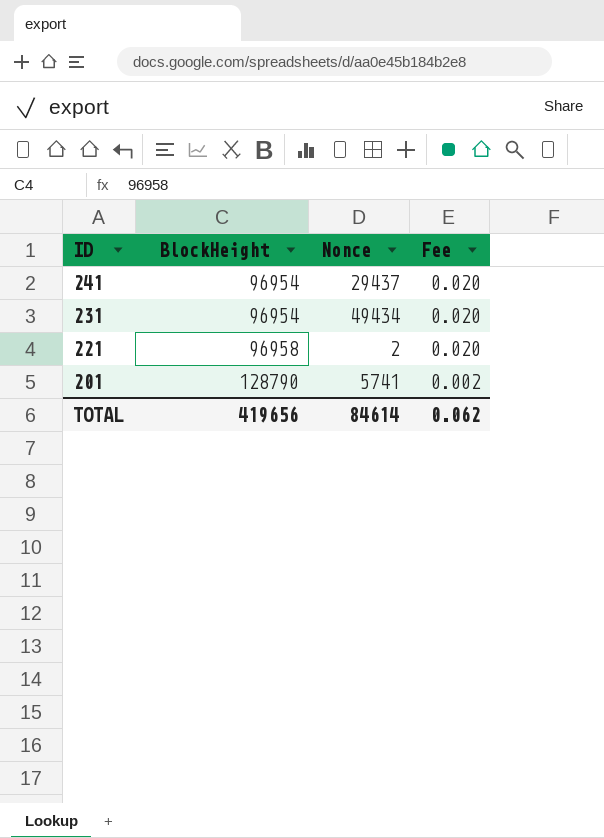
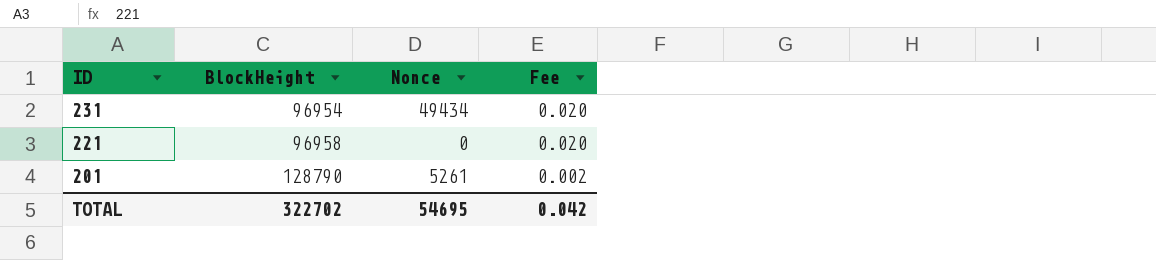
row 241: 96954 | 29437 | 0.020 -> none
221 | Nonce: 2 -> 0
201 | Nonce: 5741 -> 5261
TOTAL | BlockHeight: 419656 -> 322702
TOTAL | Nonce: 84614 -> 54695
TOTAL | Fee: 0.062 -> 0.042

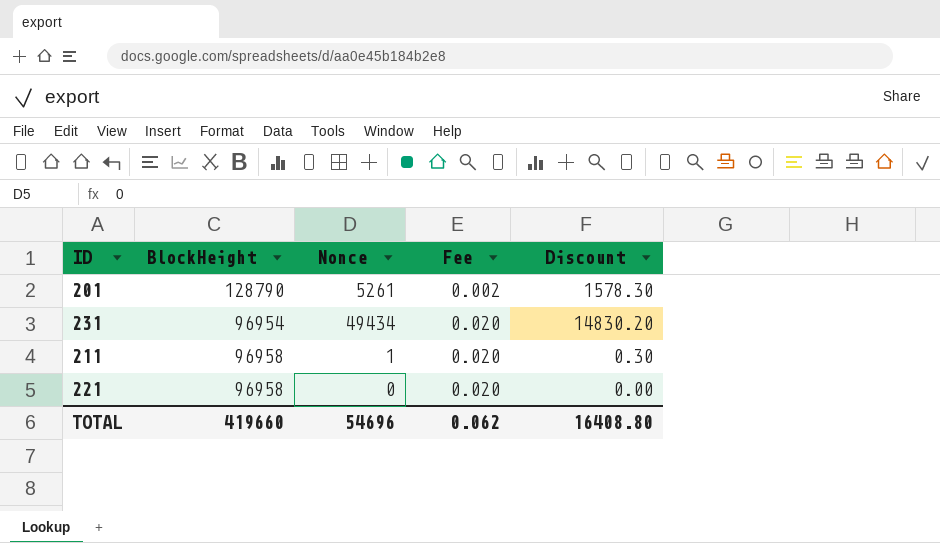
row order: ID descending -> Fee ascending
column Discount | formula: none -> [Nonce] * 0.3
row 211: none -> 96958 | 1 | 0.020 | 0.30
TOTAL | BlockHeight: 322702 -> 419660
TOTAL | Nonce: 54695 -> 54696
TOTAL | Fee: 0.042 -> 0.062

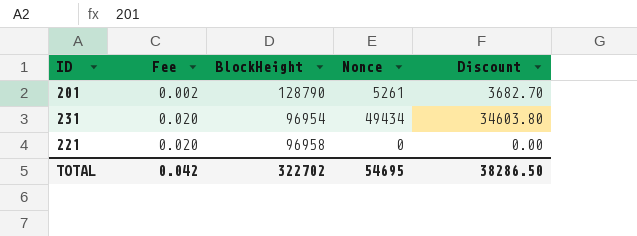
column Fee | position: 4 -> 2
column Discount | formula: [Nonce] * 0.3 -> [Nonce] * 0.7
row 211: 96958 | 1 | 0.020 | 0.30 -> none
TOTAL | Fee: 0.062 -> 0.042
TOTAL | BlockHeight: 419660 -> 322702
TOTAL | Nonce: 54696 -> 54695
TOTAL | Discount: 16408.80 -> 38286.50

